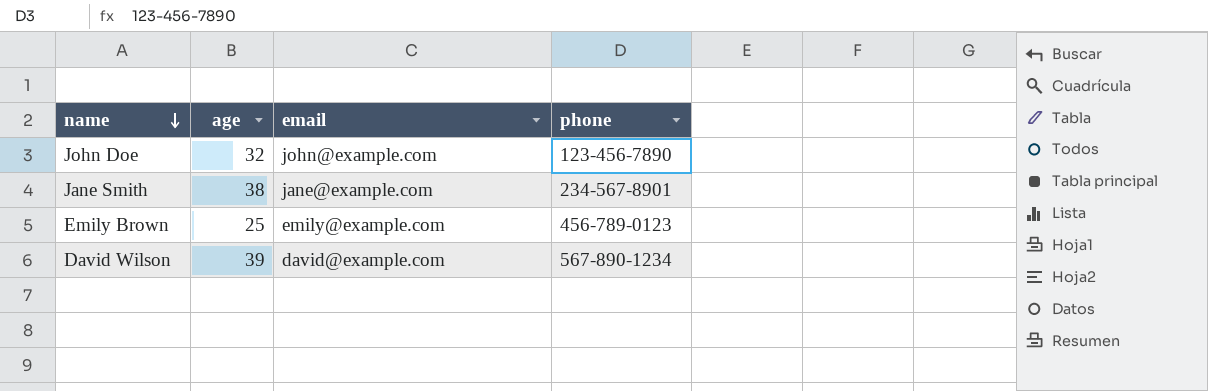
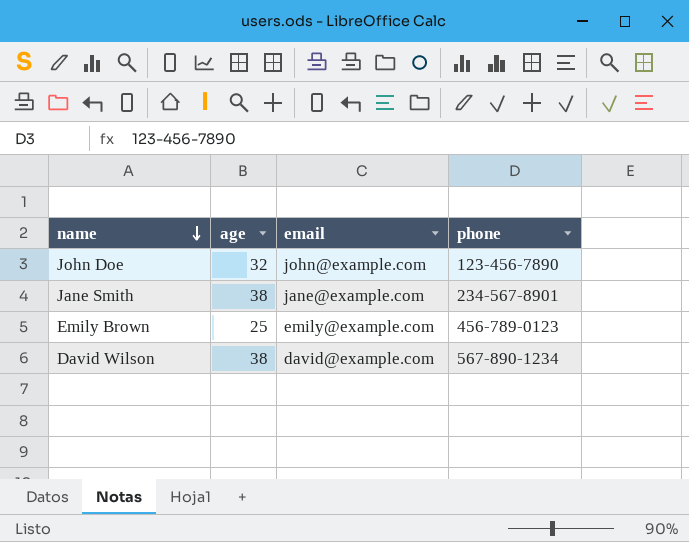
David Wilson | age: 39 -> 38

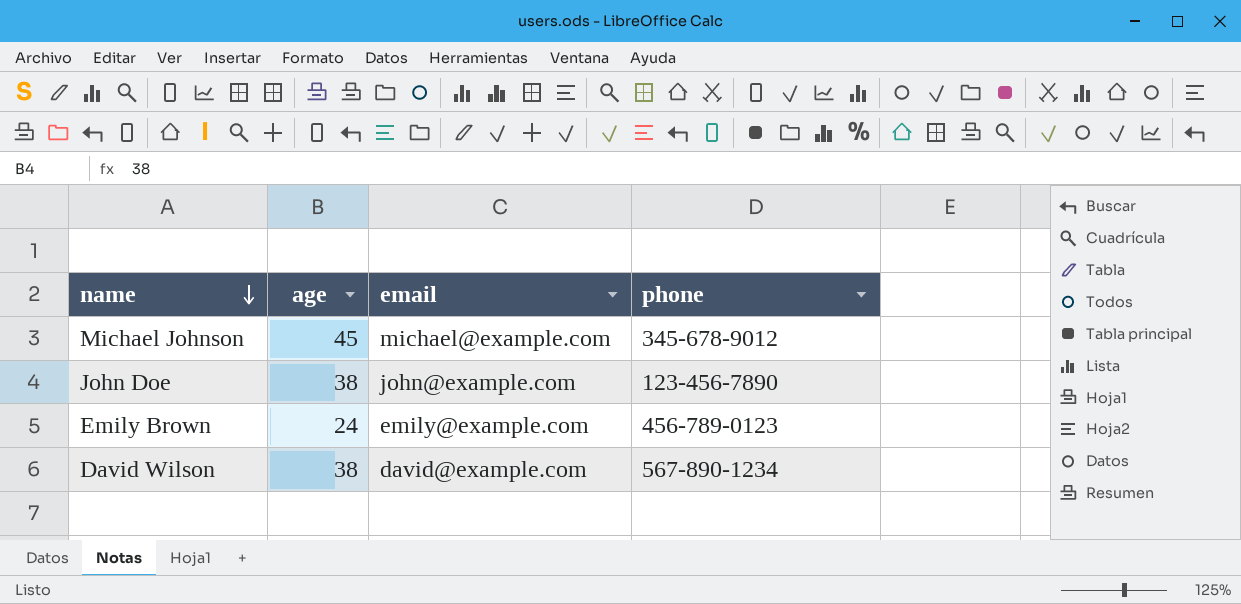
row Jane Smith: 38 | jane@example.com | 234-567-8901 -> none
row Michael Johnson: none -> 45 | michael@example.com | 345-678-9012
John Doe | age: 32 -> 38
Emily Brown | age: 25 -> 24

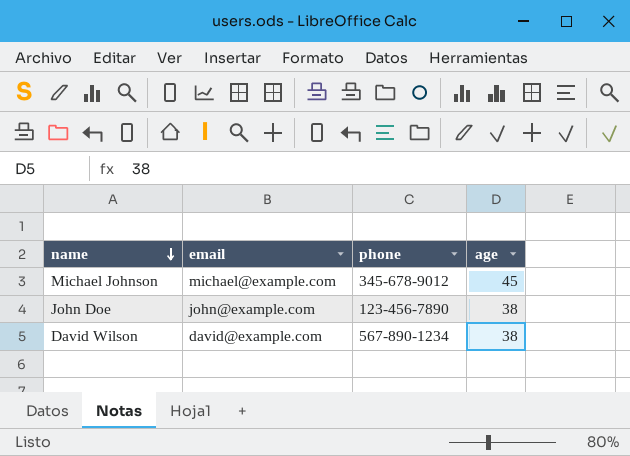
column age | position: 2 -> 4
row Emily Brown: 24 | emily@example.com | 456-789-0123 -> none

